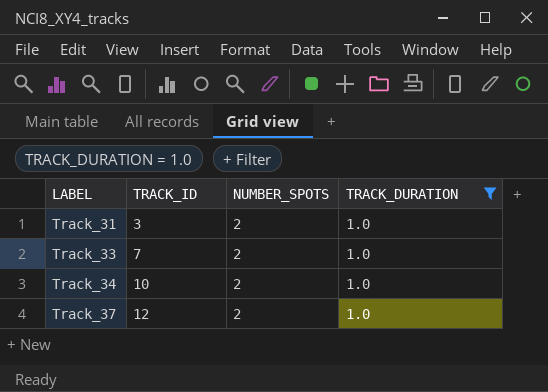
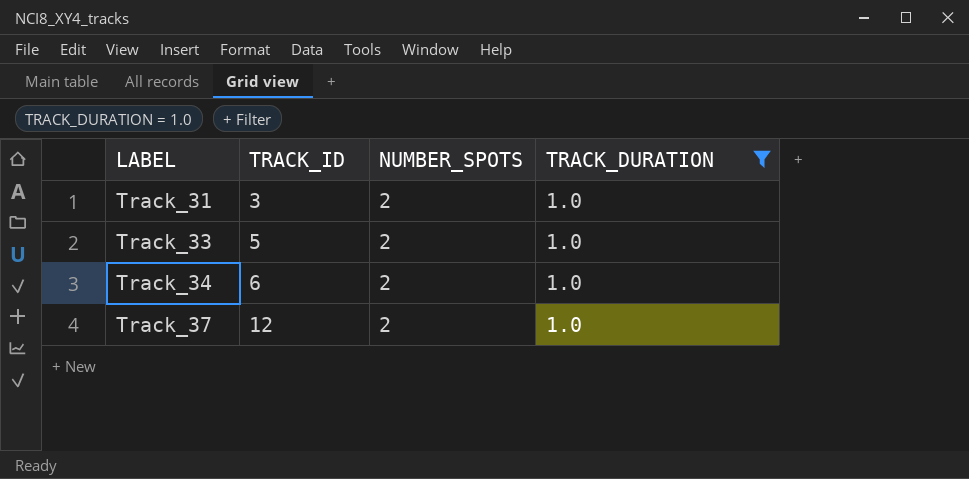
Track_33 | TRACK_ID: 7 -> 5
Track_34 | TRACK_ID: 10 -> 6

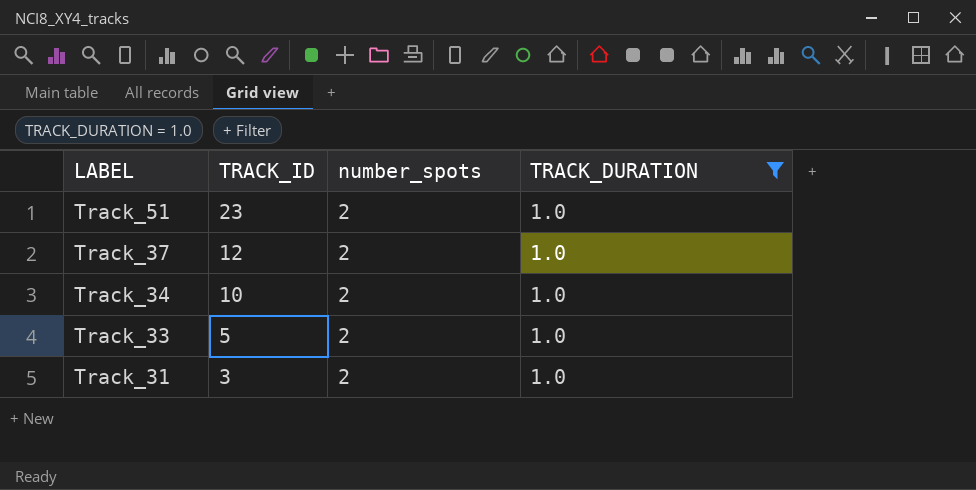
row order: LABEL ascending -> LABEL descending
column name: NUMBER_SPOTS -> number_spots
row Track_51: none -> 23 | 2 | 1.0
Track_34 | TRACK_ID: 6 -> 10

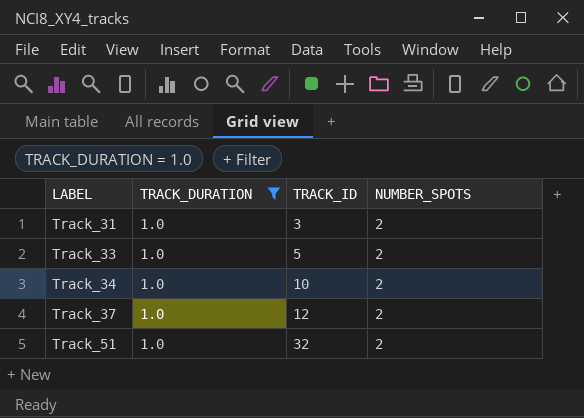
row order: LABEL descending -> LABEL ascending
column TRACK_DURATION | position: 4 -> 2
column name: number_spots -> NUMBER_SPOTS
Track_51 | TRACK_ID: 23 -> 32

